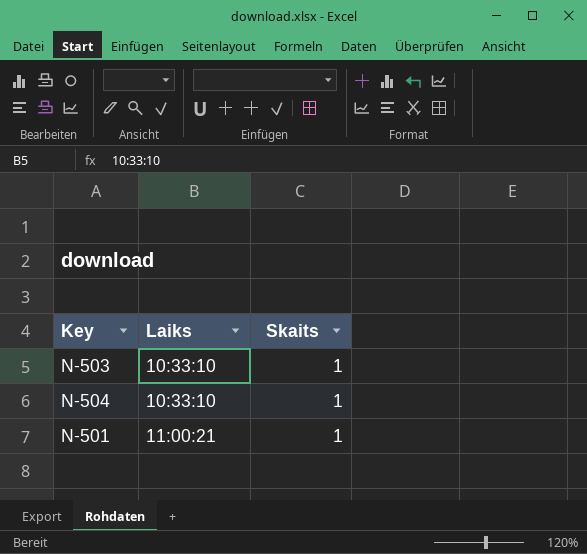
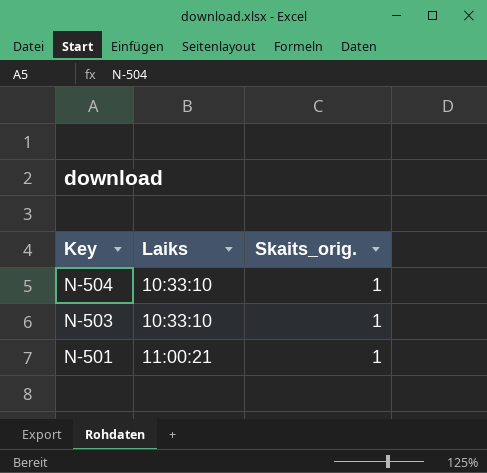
row order: Laiks ascending -> Key descending
column name: Skaits -> Skaits_orig.

